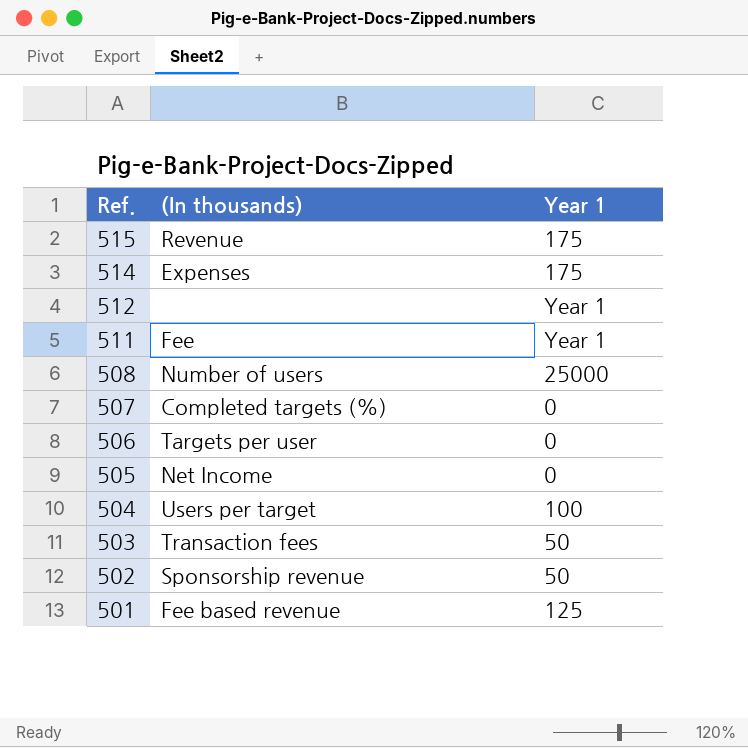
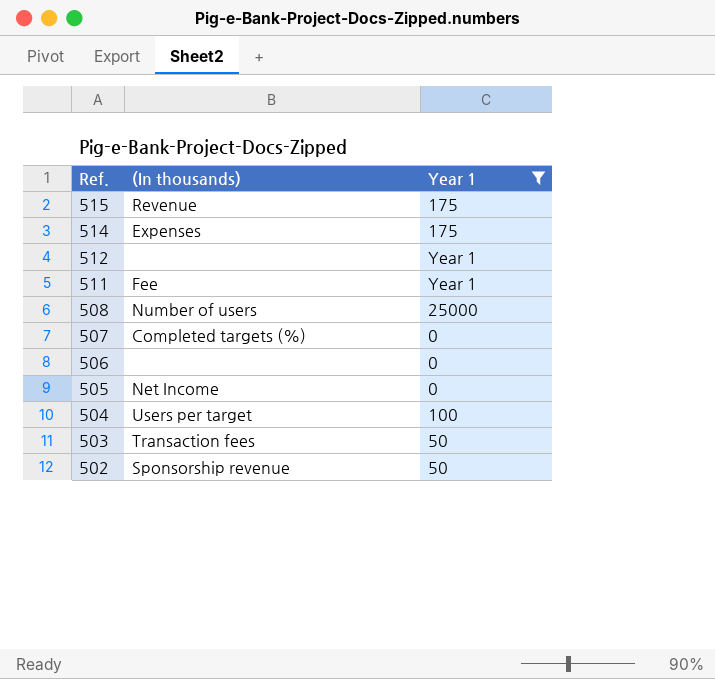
filter: none -> Year 1 != 125
506 | (In thousands): Targets per user -> none

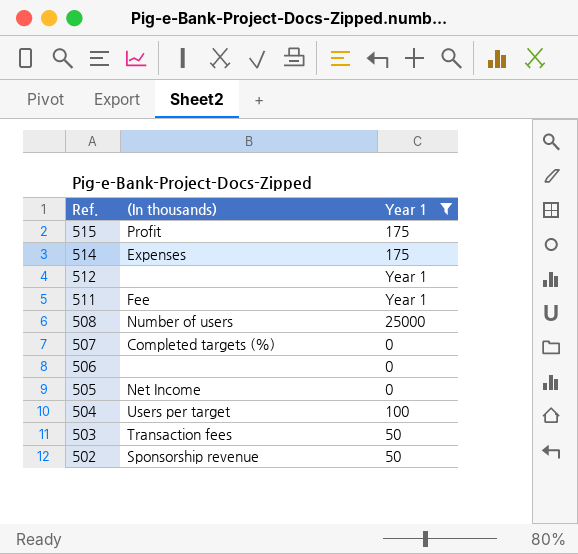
515 | (In thousands): Revenue -> Profit

